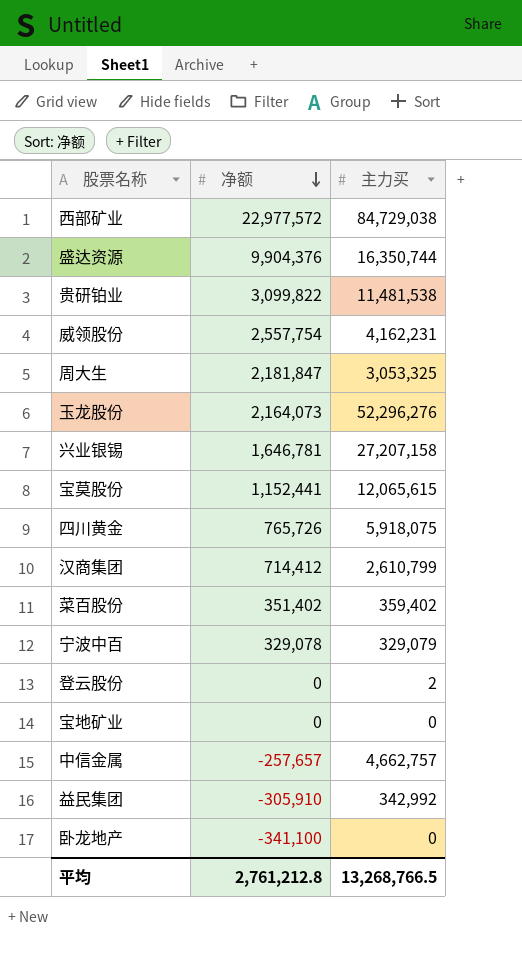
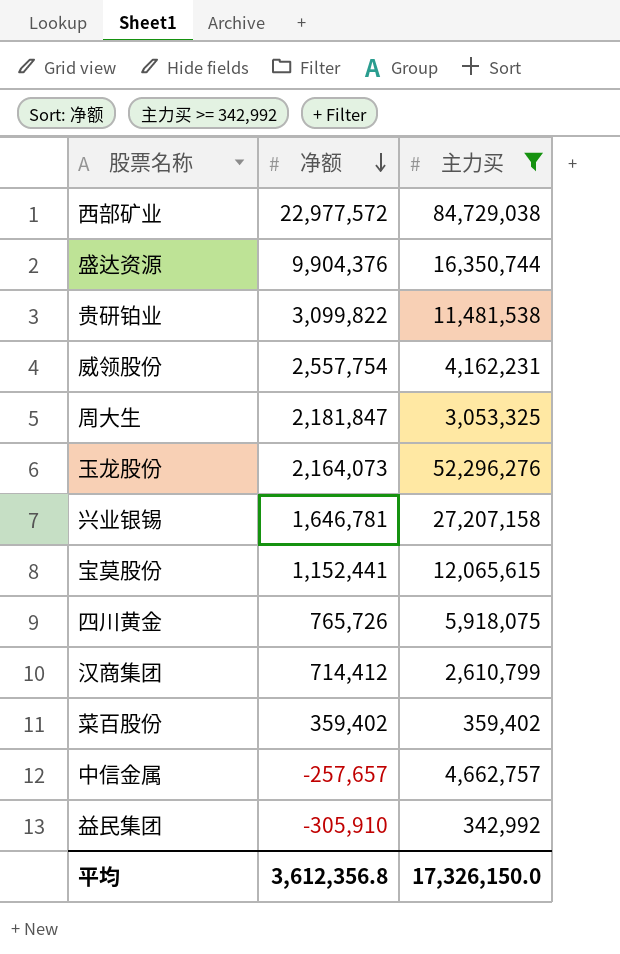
filter: none -> 主力买 >= 342,992
菜百股份 | 净额: 351,402 -> 359,402
平均 | 净额: 2,761,212.8 -> 3,612,356.8
平均 | 主力买: 13,268,766.5 -> 17,326,150.0

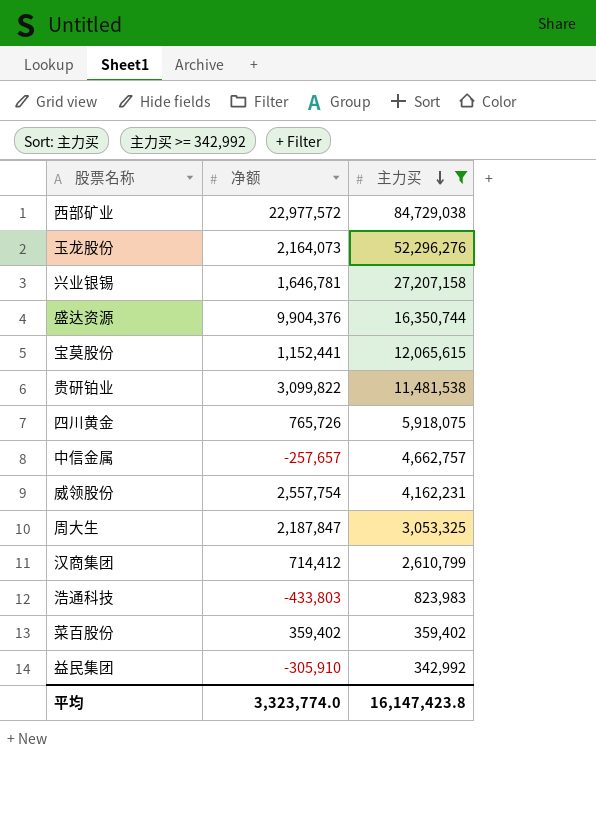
row order: 净额 descending -> 主力买 descending
周大生 | 净额: 2,181,847 -> 2,187,847
row 浩通科技: none -> -433,803 | 823,983
平均 | 净额: 3,612,356.8 -> 3,323,774.0
平均 | 主力买: 17,326,150.0 -> 16,147,423.8

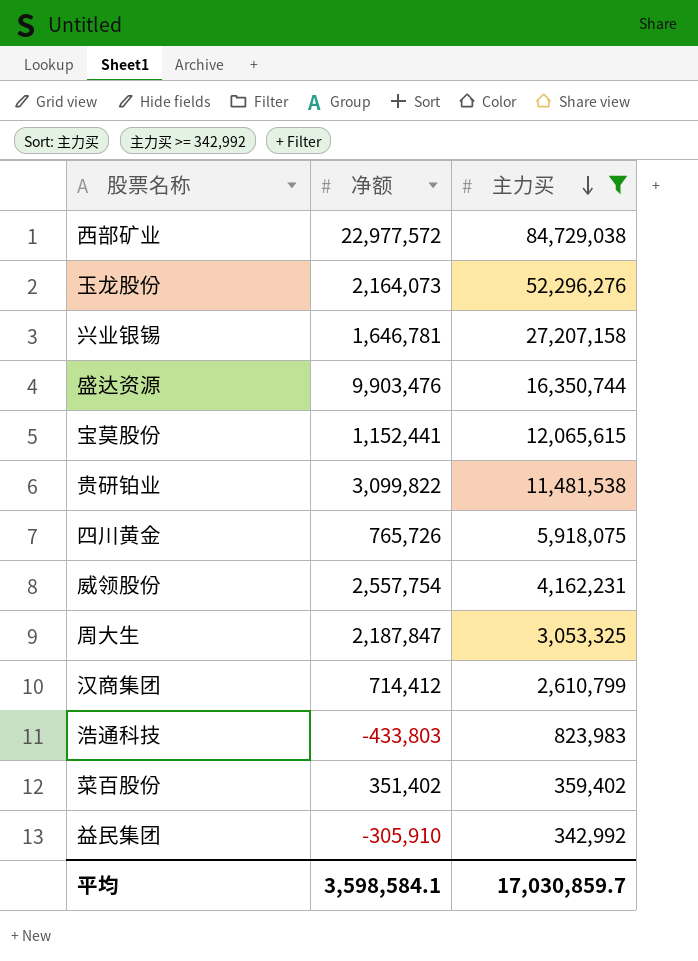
row 中信金属: -257,657 | 4,662,757 -> none
盛达资源 | 净额: 9,904,376 -> 9,903,476
菜百股份 | 净额: 359,402 -> 351,402
平均 | 净额: 3,323,774.0 -> 3,598,584.1
平均 | 主力买: 16,147,423.8 -> 17,030,859.7

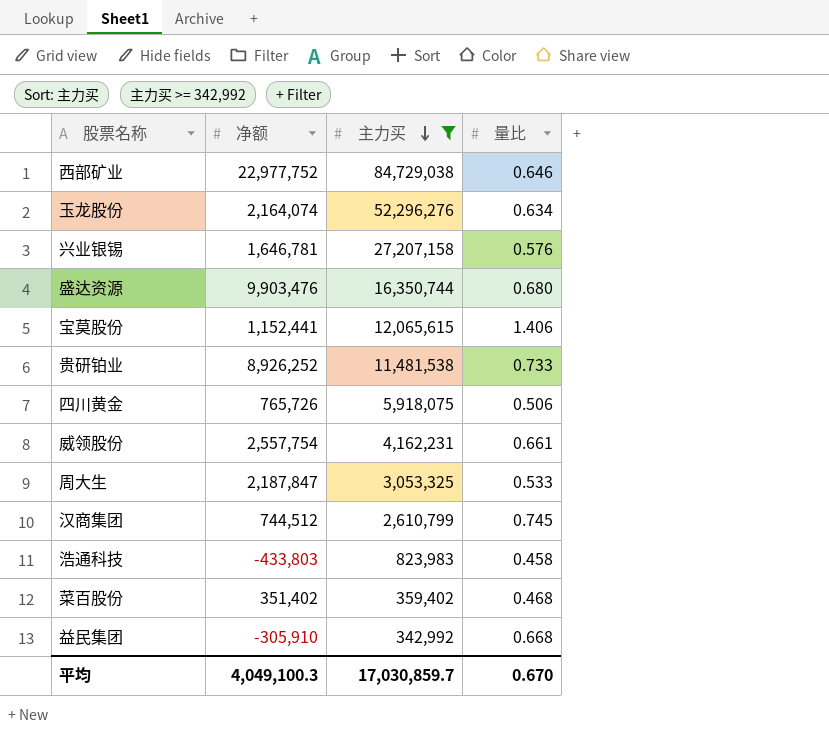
column 量比 | position: none -> 4
西部矿业 | 净额: 22,977,572 -> 22,977,752
玉龙股份 | 净额: 2,164,073 -> 2,164,074
贵研铂业 | 净额: 3,099,822 -> 8,926,252
汉商集团 | 净额: 714,412 -> 744,512
平均 | 净额: 3,598,584.1 -> 4,049,100.3

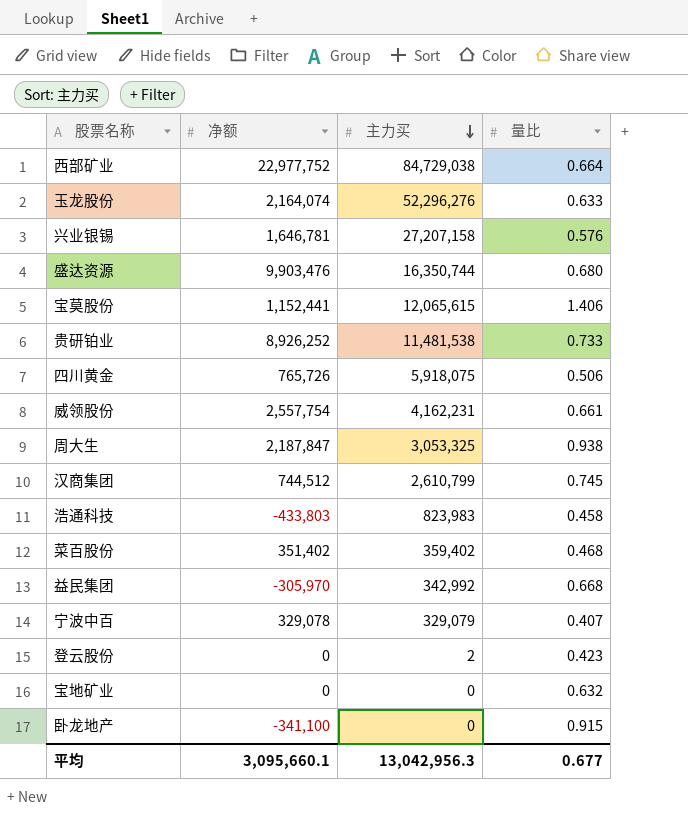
filter: 主力买 >= 342,992 -> none
西部矿业 | 量比: 0.646 -> 0.664
玉龙股份 | 量比: 0.634 -> 0.633
周大生 | 量比: 0.533 -> 0.938
益民集团 | 净额: -305,910 -> -305,970
平均 | 净额: 4,049,100.3 -> 3,095,660.1
平均 | 主力买: 17,030,859.7 -> 13,042,956.3
平均 | 量比: 0.670 -> 0.677

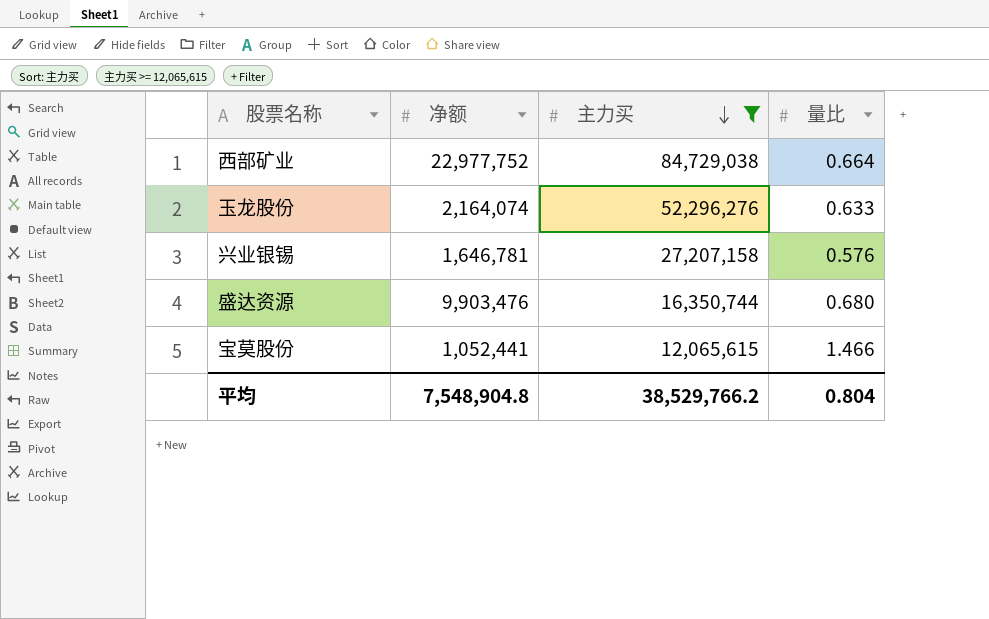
filter: none -> 主力买 >= 12,065,615
宝莫股份 | 净额: 1,152,441 -> 1,052,441
宝莫股份 | 量比: 1.406 -> 1.466
平均 | 净额: 3,095,660.1 -> 7,548,904.8
平均 | 主力买: 13,042,956.3 -> 38,529,766.2
平均 | 量比: 0.677 -> 0.804

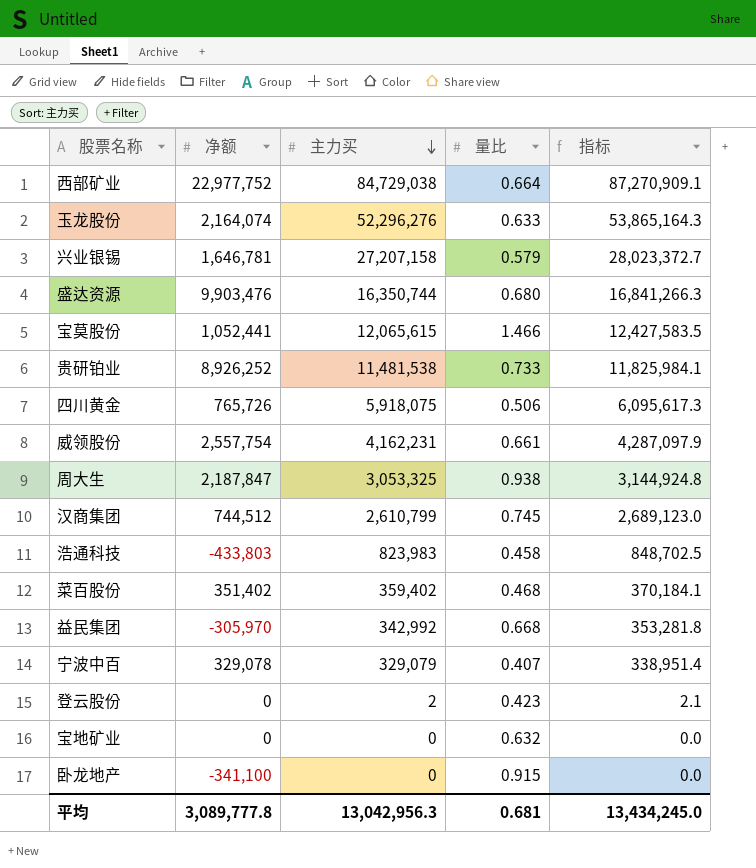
filter: 主力买 >= 12,065,615 -> none
column 指标 | formula: none -> [主力买] * 1.03
兴业银锡 | 量比: 0.576 -> 0.579
平均 | 净额: 7,548,904.8 -> 3,089,777.8
平均 | 主力买: 38,529,766.2 -> 13,042,956.3
平均 | 量比: 0.804 -> 0.681

